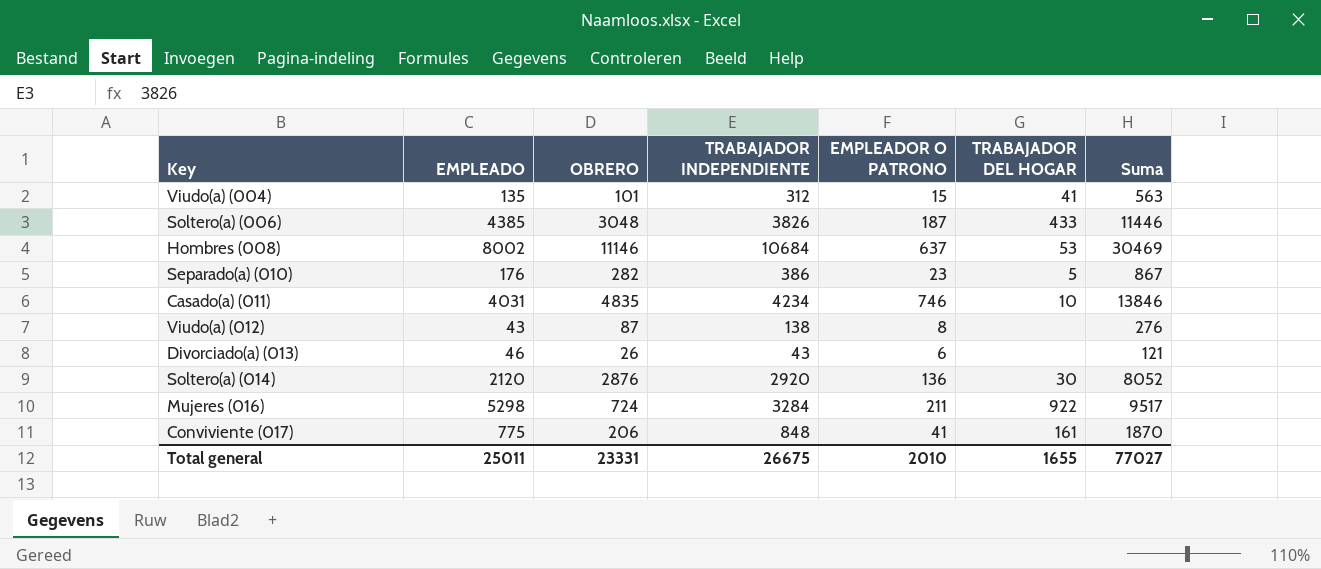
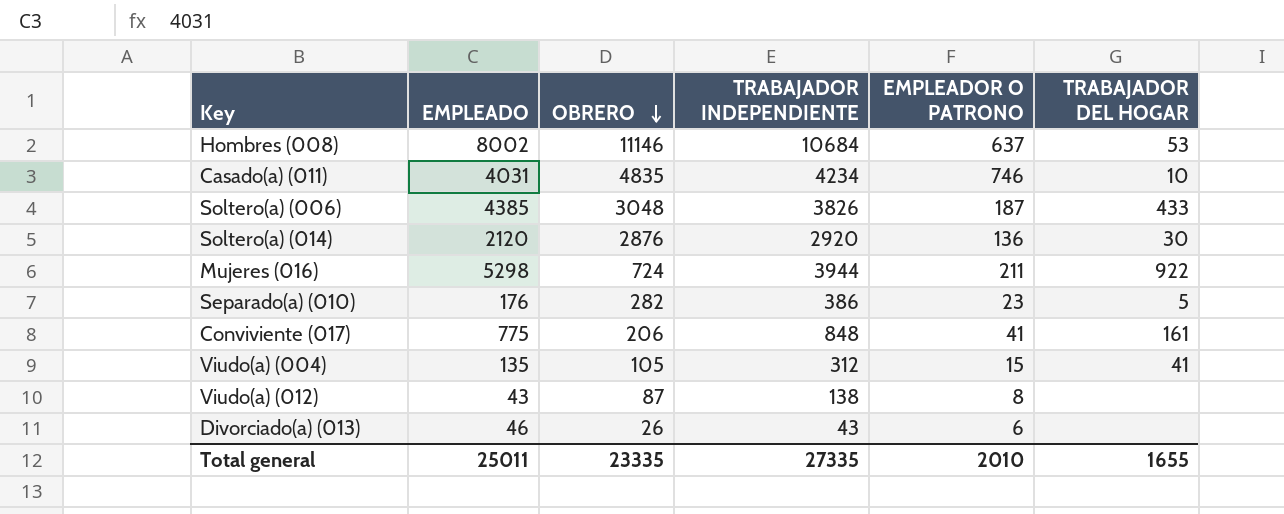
row order: none -> OBRERO descending
column Suma | formula: [EMPLEADO] + [OBRERO] + [TRABAJADOR INDEPENDIENTE] + [EMPLEADOR O PATRONO] -> none
Mujeres (016) | TRABAJADOR INDEPENDIENTE: 3284 -> 3944
Viudo(a) (004) | OBRERO: 101 -> 105
Total general | OBRERO: 23331 -> 23335
Total general | TRABAJADOR INDEPENDIENTE: 26675 -> 27335

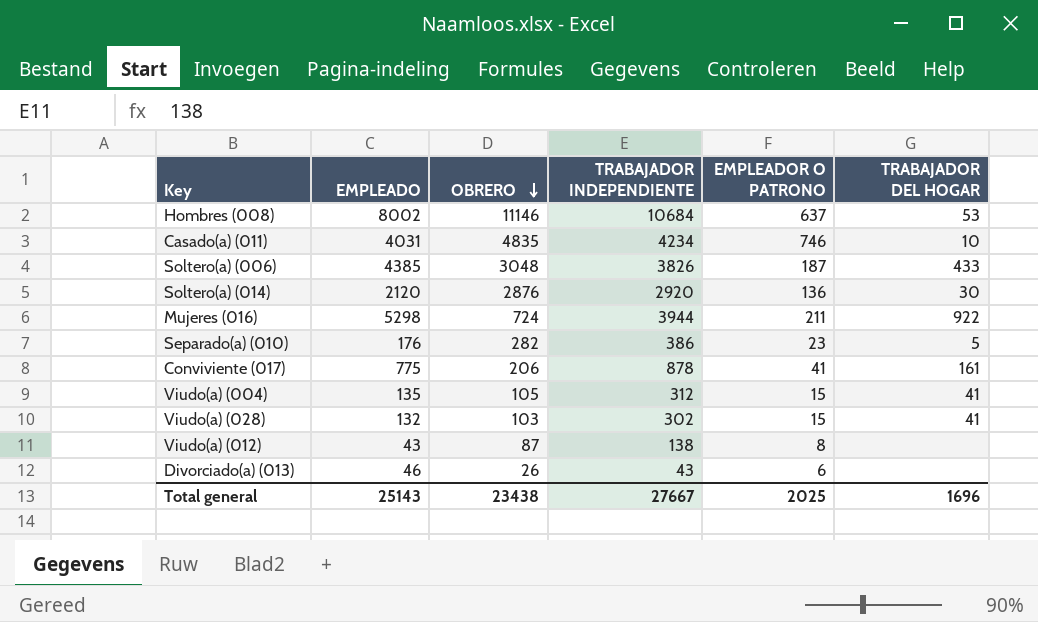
Conviviente (017) | TRABAJADOR INDEPENDIENTE: 848 -> 878
row Viudo(a) (028): none -> 132 | 103 | 302 | 15 | 41
Total general | EMPLEADO: 25011 -> 25143
Total general | OBRERO: 23335 -> 23438
Total general | TRABAJADOR INDEPENDIENTE: 27335 -> 27667
Total general | EMPLEADOR O PATRONO: 2010 -> 2025
Total general | TRABAJADOR DEL HOGAR: 1655 -> 1696

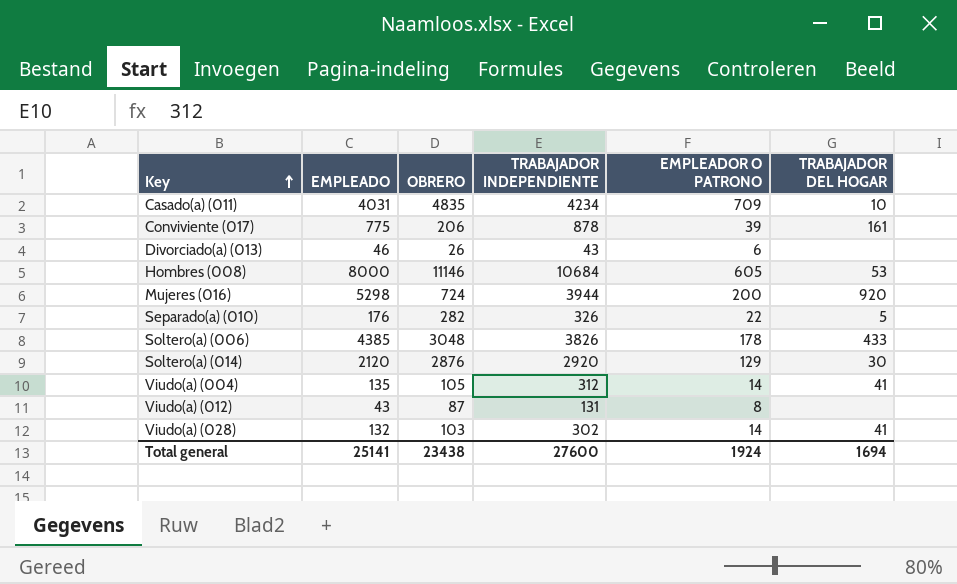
row order: OBRERO descending -> Key ascending
Casado(a) (011) | EMPLEADOR O PATRONO: 746 -> 709
Conviviente (017) | EMPLEADOR O PATRONO: 41 -> 39
Hombres (008) | EMPLEADO: 8002 -> 8000
Hombres (008) | EMPLEADOR O PATRONO: 637 -> 605
Mujeres (016) | EMPLEADOR O PATRONO: 211 -> 200
Mujeres (016) | TRABAJADOR DEL HOGAR: 922 -> 920
Separado(a) (010) | TRABAJADOR INDEPENDIENTE: 386 -> 326
Separado(a) (010) | EMPLEADOR O PATRONO: 23 -> 22
Soltero(a) (006) | EMPLEADOR O PATRONO: 187 -> 178
Soltero(a) (014) | EMPLEADOR O PATRONO: 136 -> 129
Viudo(a) (004) | EMPLEADOR O PATRONO: 15 -> 14
Viudo(a) (012) | TRABAJADOR INDEPENDIENTE: 138 -> 131
Viudo(a) (028) | EMPLEADOR O PATRONO: 15 -> 14
Total general | EMPLEADO: 25143 -> 25141
Total general | TRABAJADOR INDEPENDIENTE: 27667 -> 27600
Total general | EMPLEADOR O PATRONO: 2025 -> 1924
Total general | TRABAJADOR DEL HOGAR: 1696 -> 1694

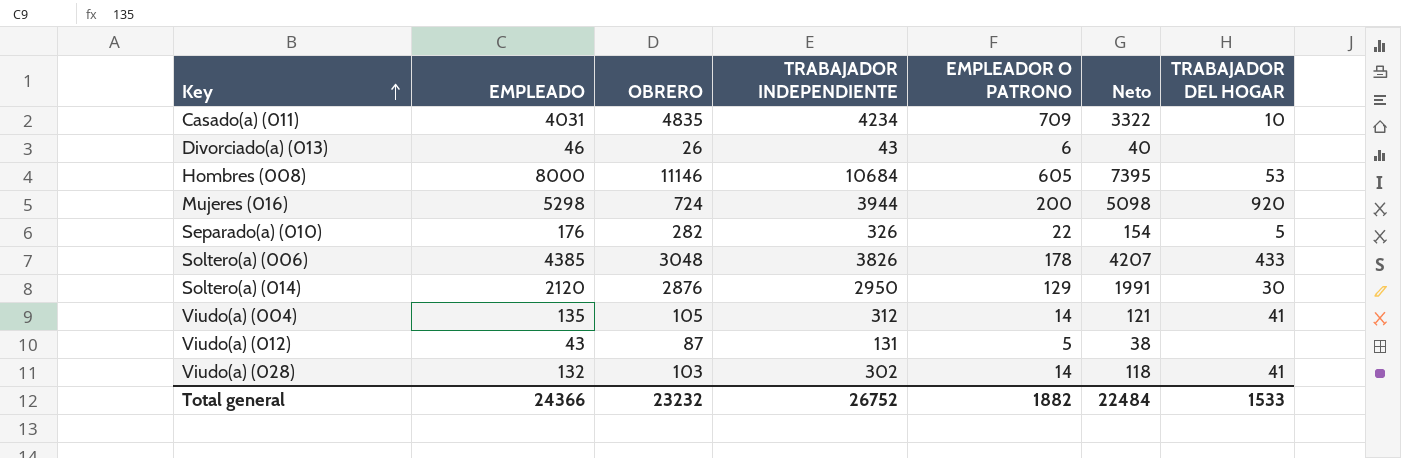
column Neto | formula: none -> [EMPLEADO] - [EMPLEADOR O PATRONO]
row Conviviente (017): 775 | 206 | 878 | 39 | 161 -> none
Soltero(a) (014) | TRABAJADOR INDEPENDIENTE: 2920 -> 2950
Viudo(a) (012) | EMPLEADOR O PATRONO: 8 -> 5
Total general | EMPLEADO: 25141 -> 24366
Total general | OBRERO: 23438 -> 23232
Total general | TRABAJADOR INDEPENDIENTE: 27600 -> 26752
Total general | EMPLEADOR O PATRONO: 1924 -> 1882
Total general | TRABAJADOR DEL HOGAR: 1694 -> 1533

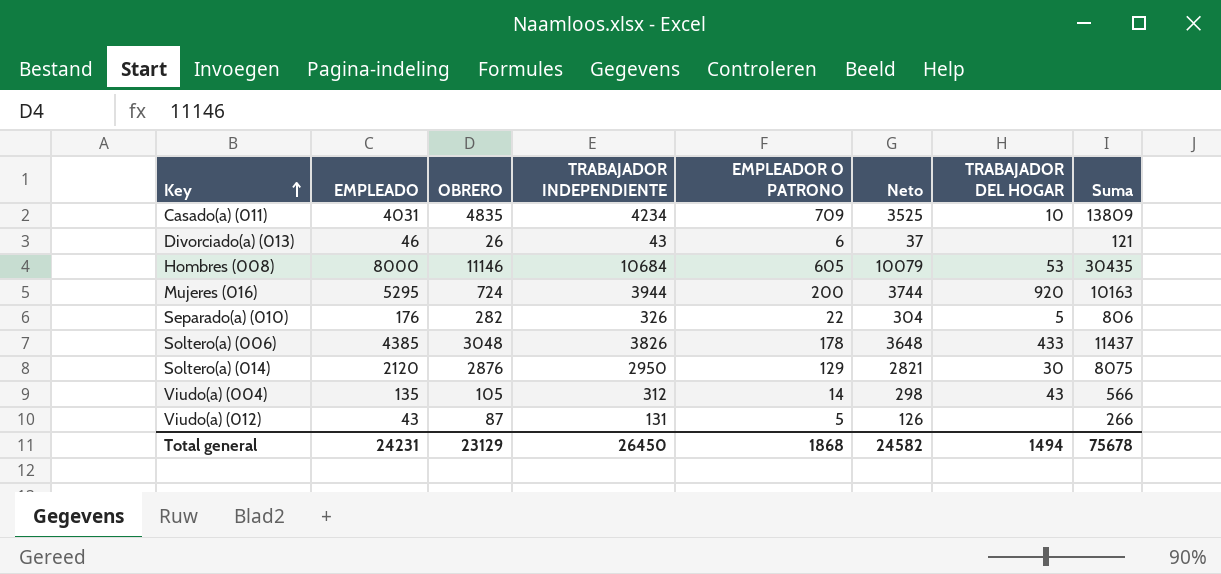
column Neto | formula: [EMPLEADO] - [EMPLEADOR O PATRONO] -> [TRABAJADOR INDEPENDIENTE] - [EMPLEADOR O PATRONO]
column Suma | formula: none -> [EMPLEADO] + [OBRERO] + [TRABAJADOR INDEPENDIENTE] + [EMPLEADOR O PATRONO]
row Viudo(a) (028): 132 | 103 | 302 | 14 | 118 | 41 -> none
Mujeres (016) | EMPLEADO: 5298 -> 5295
Viudo(a) (004) | TRABAJADOR DEL HOGAR: 41 -> 43
Total general | EMPLEADO: 24366 -> 24231
Total general | OBRERO: 23232 -> 23129
Total general | TRABAJADOR INDEPENDIENTE: 26752 -> 26450
Total general | EMPLEADOR O PATRONO: 1882 -> 1868
Total general | Neto: 22484 -> 24582
Total general | TRABAJADOR DEL HOGAR: 1533 -> 1494

